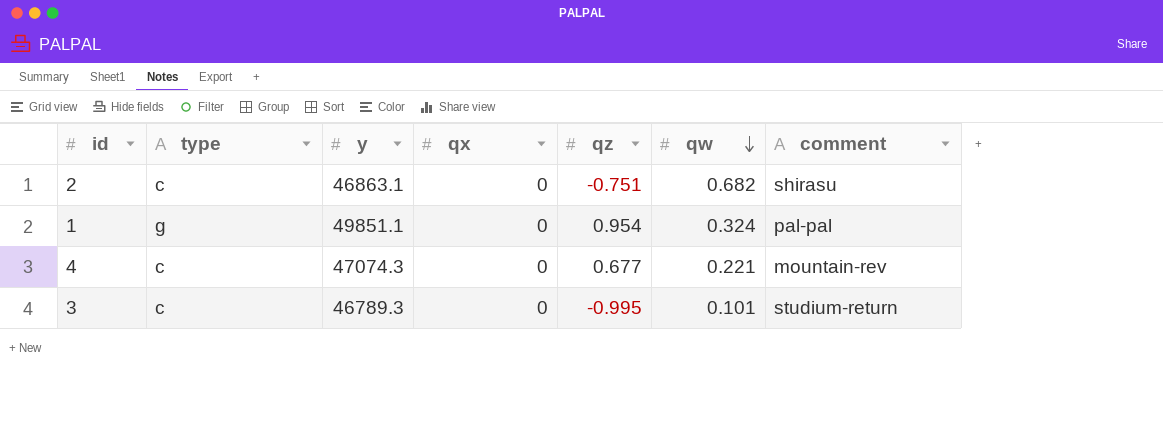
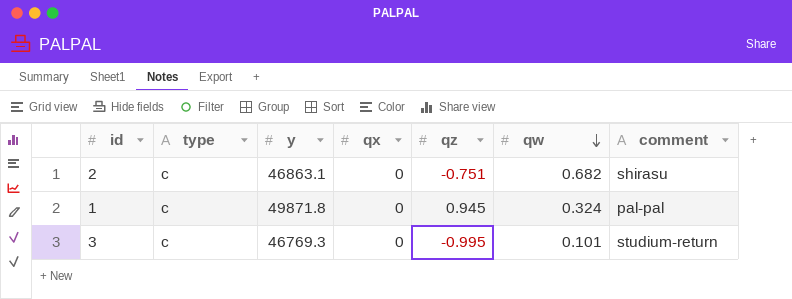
row 4: c | 47074.3 | 0 | 0.677 | 0.221 | mountain-rev -> none
1 | type: g -> c
1 | y: 49851.1 -> 49871.8
1 | qz: 0.954 -> 0.945
3 | y: 46789.3 -> 46769.3

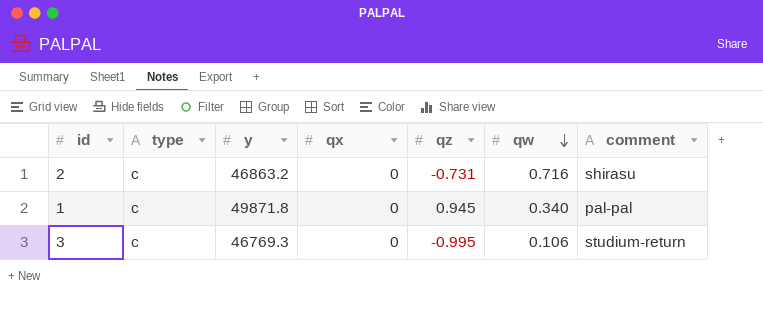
2 | y: 46863.1 -> 46863.2
2 | qz: -0.751 -> -0.731
2 | qw: 0.682 -> 0.716
1 | qw: 0.324 -> 0.340
3 | qw: 0.101 -> 0.106

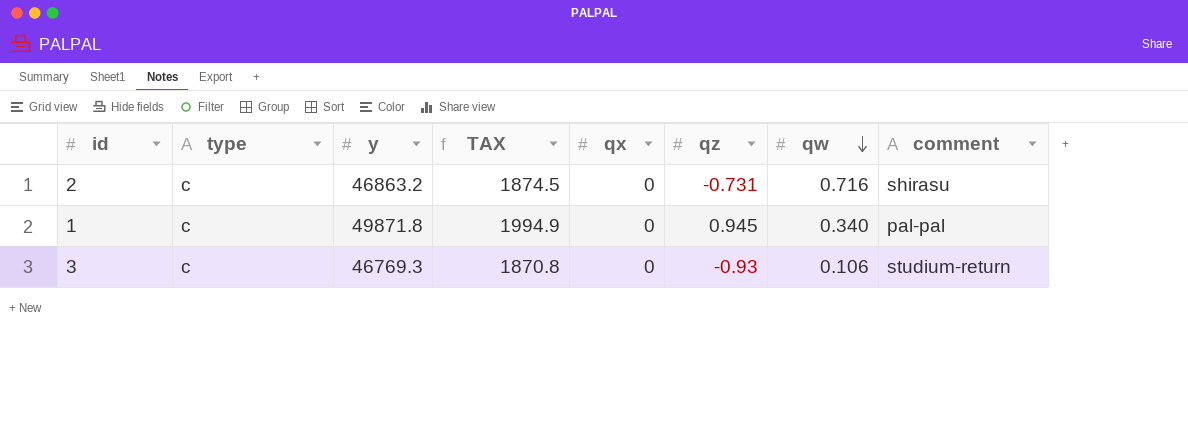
column TAX | formula: none -> [y] * 0.04
3 | qz: -0.995 -> -0.93

